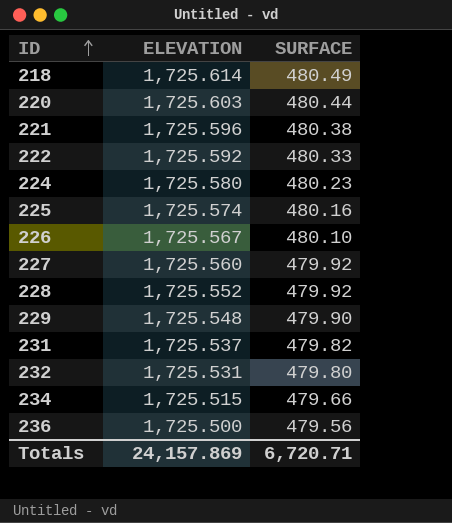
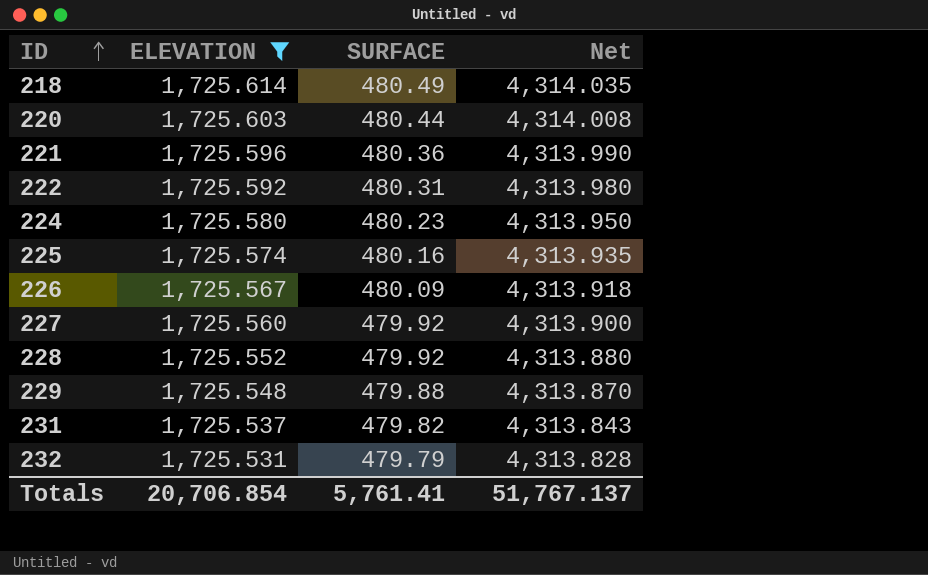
filter: none -> ELEVATION >= 1,725.531
column Net | formula: none -> [ELEVATION] * 2.5
221 | SURFACE: 480.38 -> 480.36
222 | SURFACE: 480.33 -> 480.31
226 | SURFACE: 480.10 -> 480.09
229 | SURFACE: 479.90 -> 479.88
232 | SURFACE: 479.80 -> 479.79
Totals | ELEVATION: 24,157.869 -> 20,706.854
Totals | SURFACE: 6,720.71 -> 5,761.41

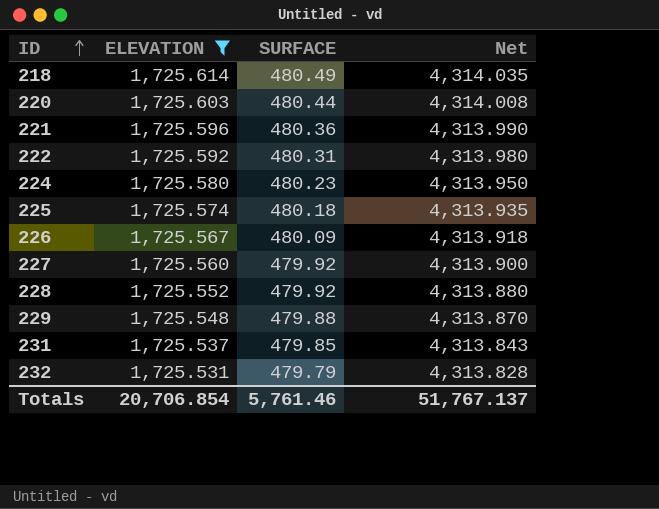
225 | SURFACE: 480.16 -> 480.18
231 | SURFACE: 479.82 -> 479.85
Totals | SURFACE: 5,761.41 -> 5,761.46

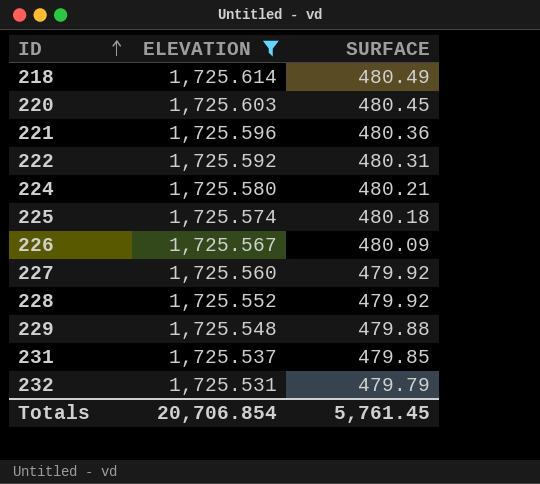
column Net | formula: [ELEVATION] * 2.5 -> none
220 | SURFACE: 480.44 -> 480.45
224 | SURFACE: 480.23 -> 480.21
Totals | SURFACE: 5,761.46 -> 5,761.45

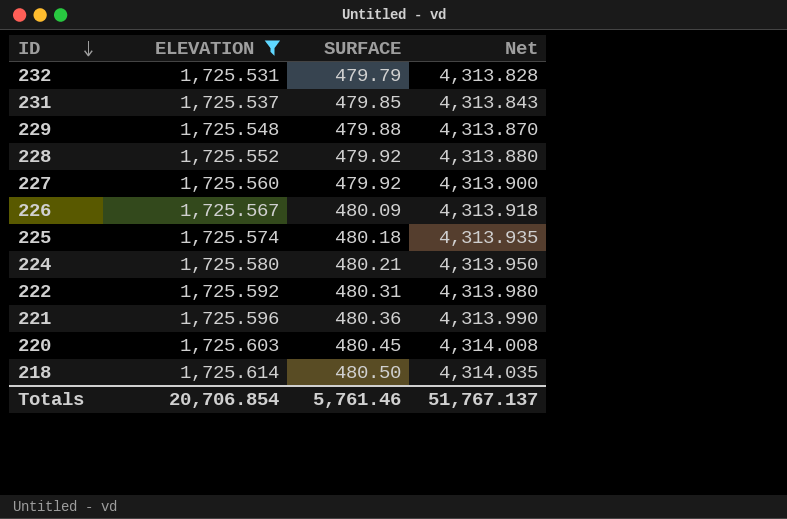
row order: ID ascending -> ID descending
column Net | formula: none -> [ELEVATION] * 2.5
218 | SURFACE: 480.49 -> 480.50
Totals | SURFACE: 5,761.45 -> 5,761.46

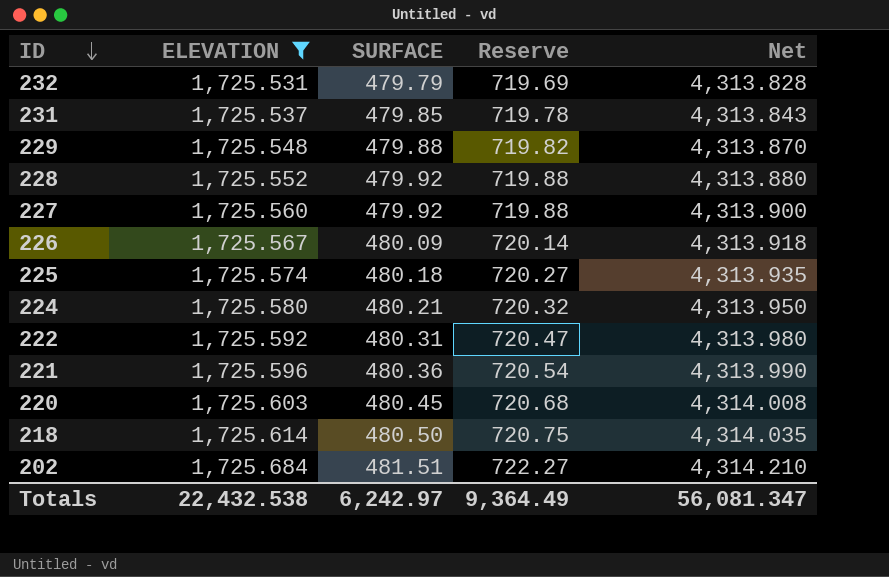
column Reserve | formula: none -> [SURFACE] * 1.5
row 202: none -> 1,725.684 | 481.51 | 722.27 | 4,314.210
Totals | ELEVATION: 20,706.854 -> 22,432.538
Totals | SURFACE: 5,761.46 -> 6,242.97
Totals | Net: 51,767.137 -> 56,081.347

